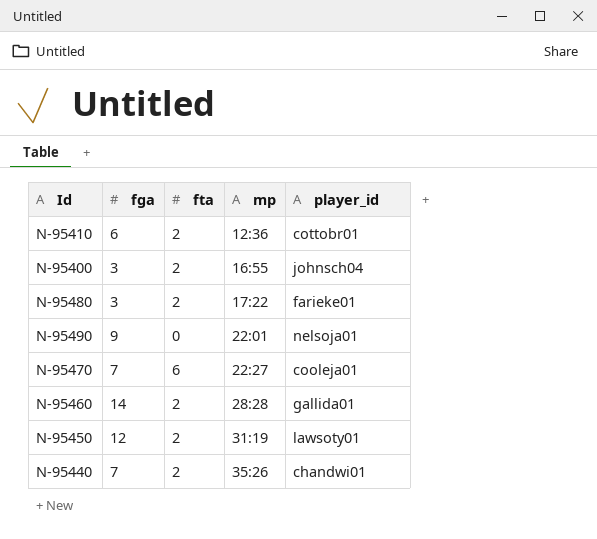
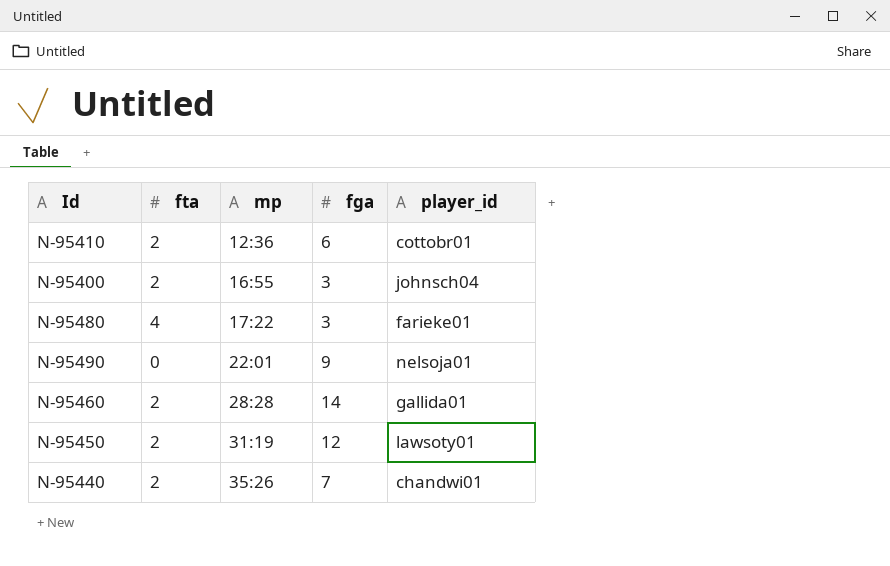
column fga | position: 2 -> 4
row N-95470: 7 | 6 | 22:27 | cooleja01 -> none
N-95480 | fta: 2 -> 4

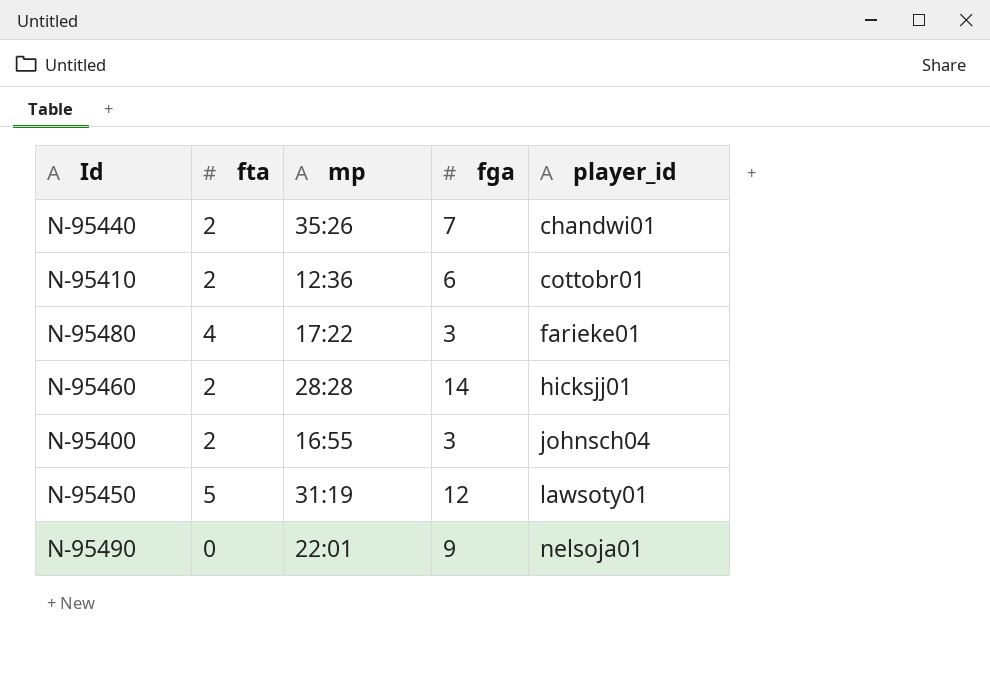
row order: mp ascending -> player_id ascending
N-95460 | player_id: gallida01 -> hicksjj01
N-95450 | fta: 2 -> 5

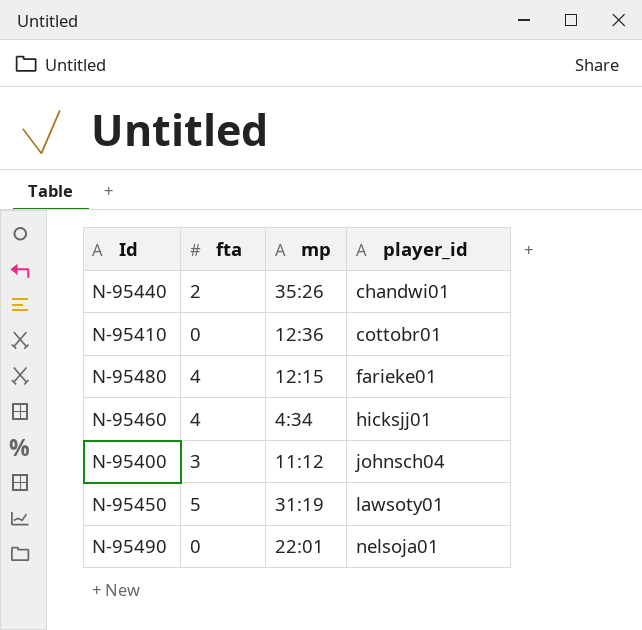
column fga | position: 4 -> none
N-95410 | fta: 2 -> 0
N-95480 | mp: 17:22 -> 12:15
N-95460 | fta: 2 -> 4
N-95460 | mp: 28:28 -> 4:34
N-95400 | fta: 2 -> 3
N-95400 | mp: 16:55 -> 11:12

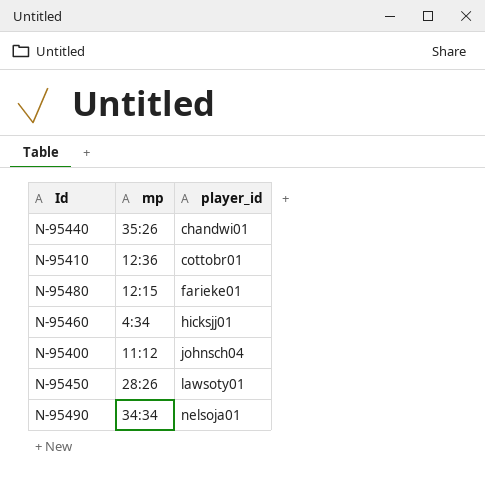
column fta | position: 2 -> none
N-95450 | mp: 31:19 -> 28:26
N-95490 | mp: 22:01 -> 34:34

